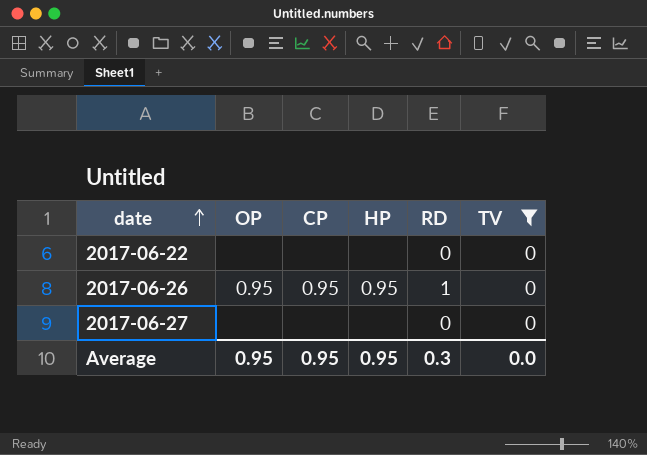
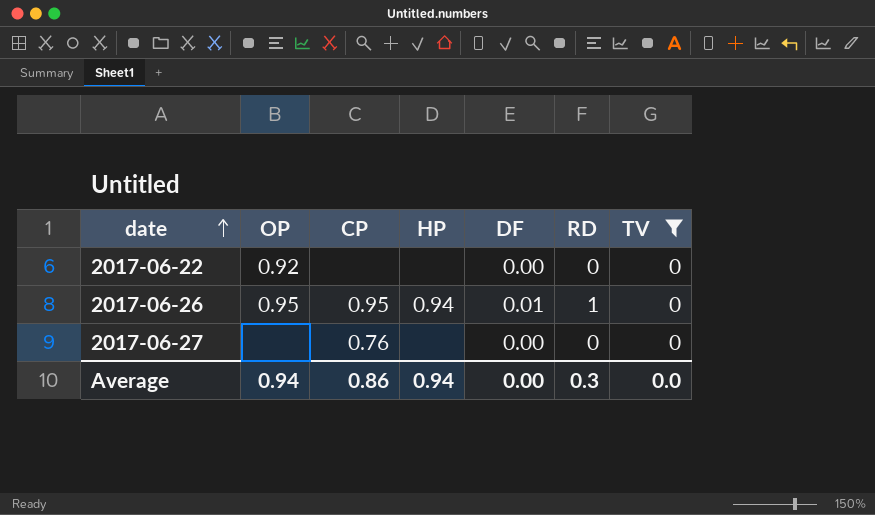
column DF | position: none -> 5
2017-06-22 | OP: none -> 0.92
2017-06-26 | HP: 0.95 -> 0.94
2017-06-27 | CP: none -> 0.76
Average | OP: 0.95 -> 0.94
Average | CP: 0.95 -> 0.86
Average | HP: 0.95 -> 0.94

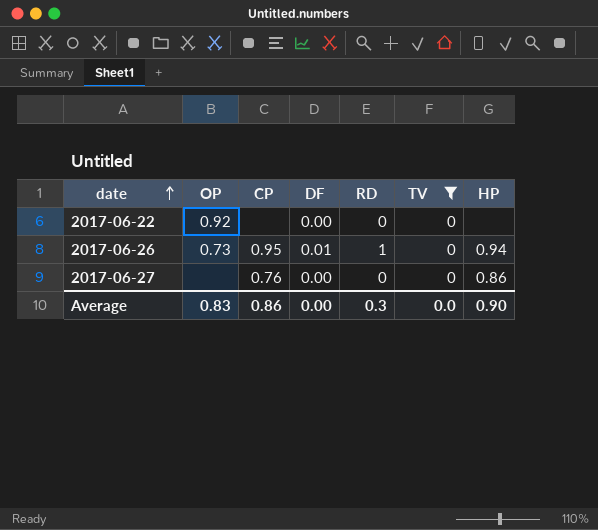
column HP | position: 4 -> 7
2017-06-26 | OP: 0.95 -> 0.73
2017-06-27 | HP: none -> 0.86
Average | OP: 0.94 -> 0.83
Average | HP: 0.94 -> 0.90

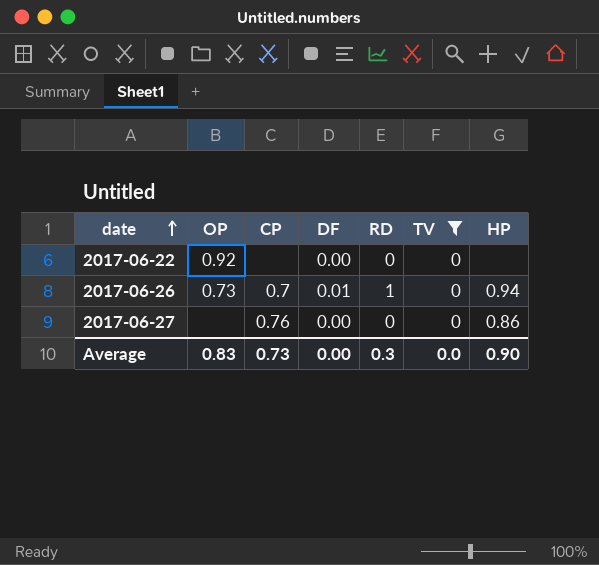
2017-06-26 | CP: 0.95 -> 0.7
Average | CP: 0.86 -> 0.73

